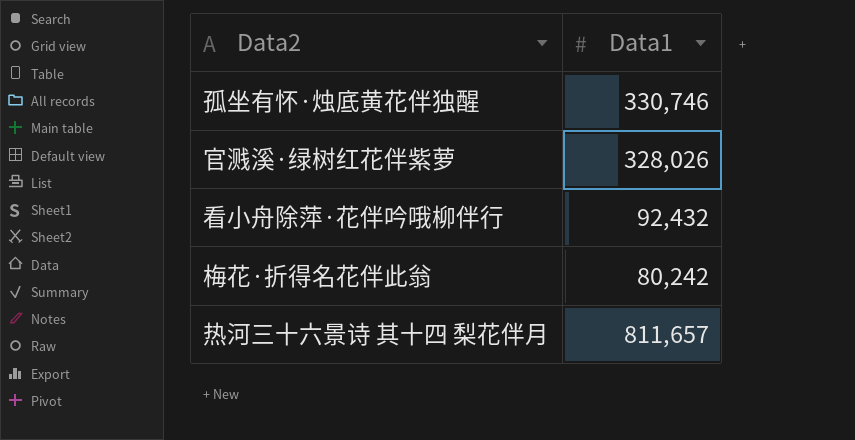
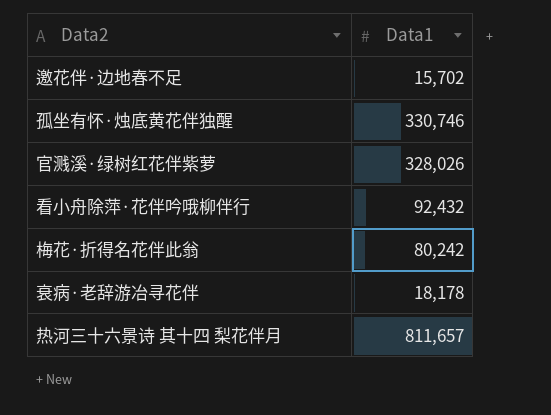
row 邀花伴·边地春不足: none -> 15,702
row 衰病·老辞游冶寻花伴: none -> 18,178

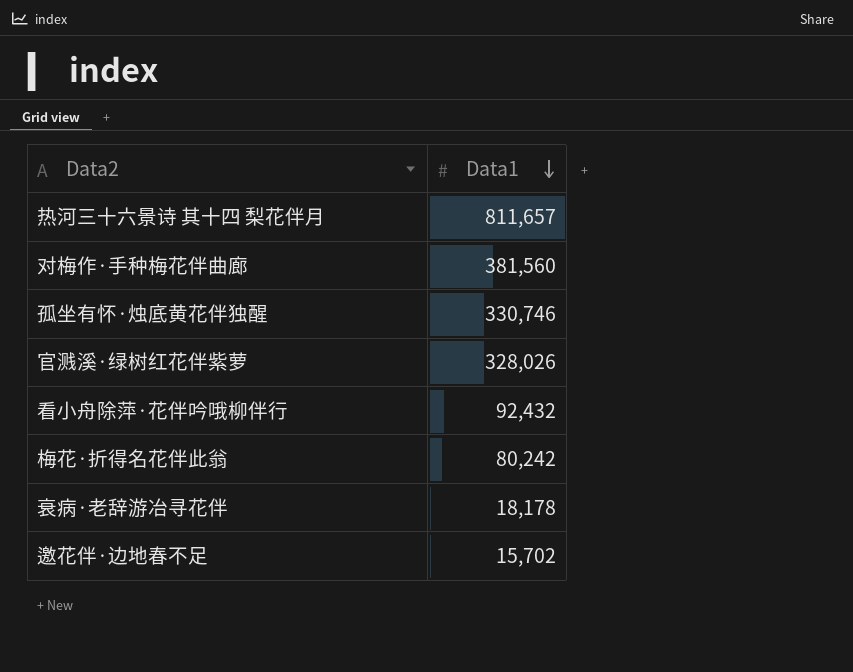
row order: none -> Data1 descending
row 对梅作·手种梅花伴曲廊: none -> 381,560

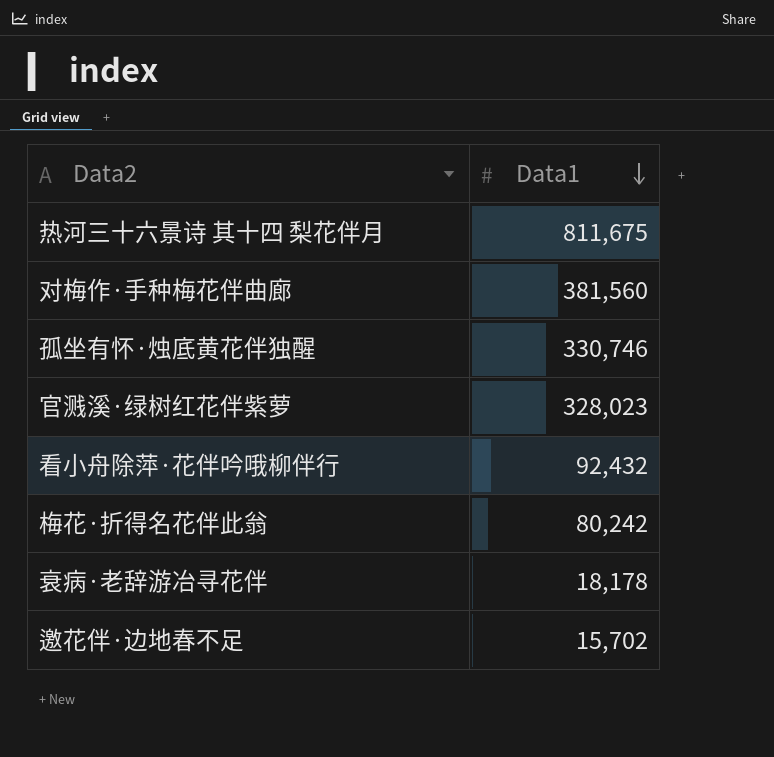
热河三十六景诗 其十四 梨花伴月 | Data1: 811,657 -> 811,675
官溅溪·绿树红花伴紫萝 | Data1: 328,026 -> 328,023

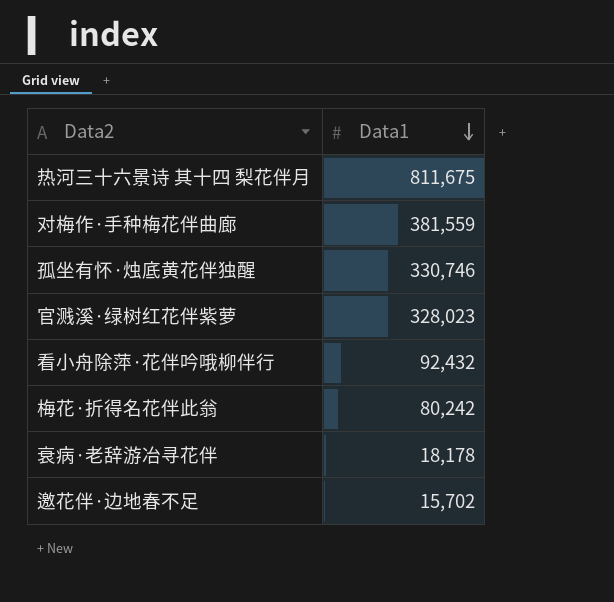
对梅作·手种梅花伴曲廊 | Data1: 381,560 -> 381,559

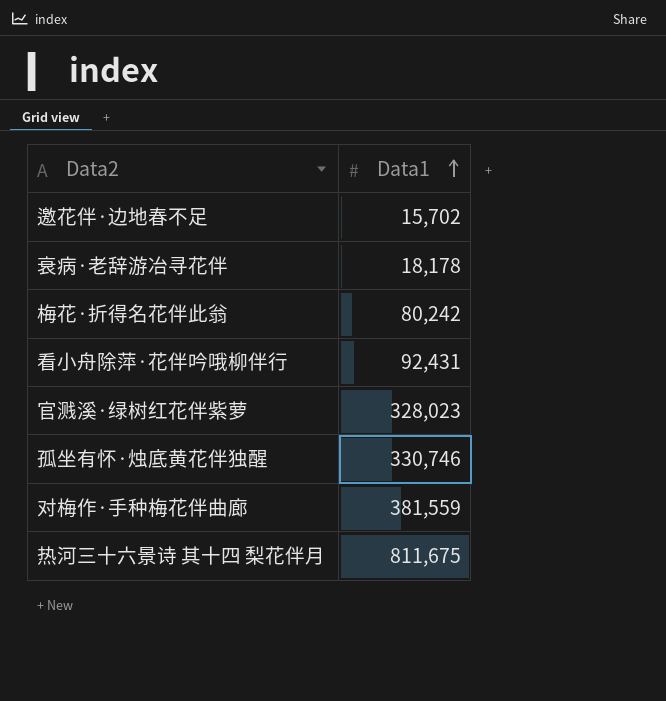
row order: Data1 descending -> Data1 ascending
看小舟除萍·花伴吟哦柳伴行 | Data1: 92,432 -> 92,431

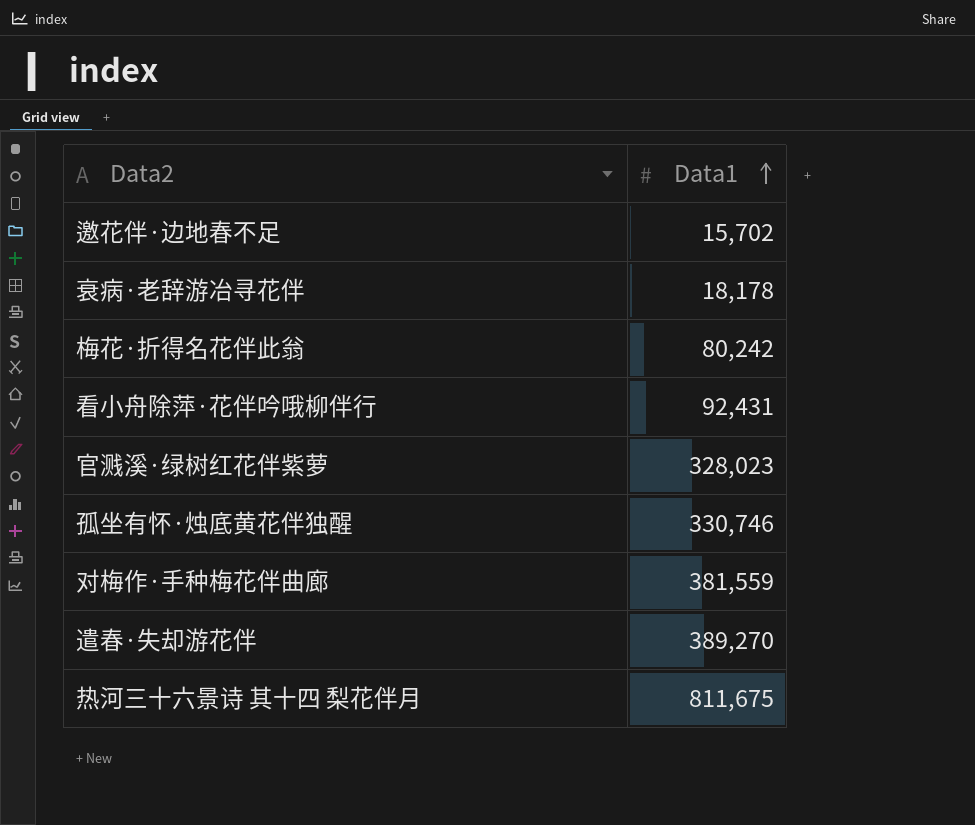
row 遣春·失却游花伴: none -> 389,270

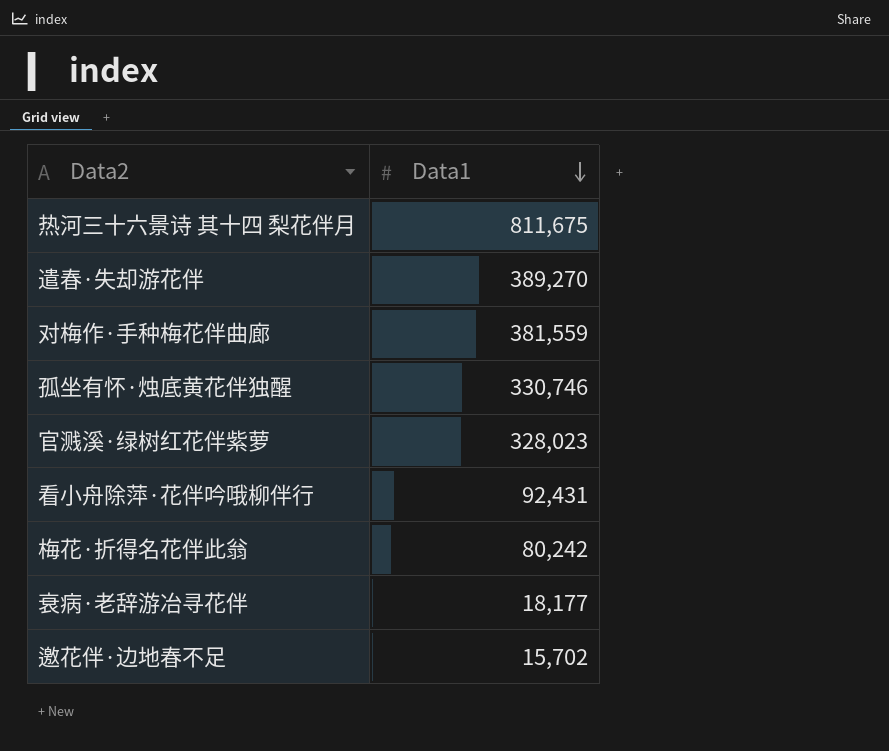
row order: Data1 ascending -> Data1 descending
衰病·老辞游冶寻花伴 | Data1: 18,178 -> 18,177

